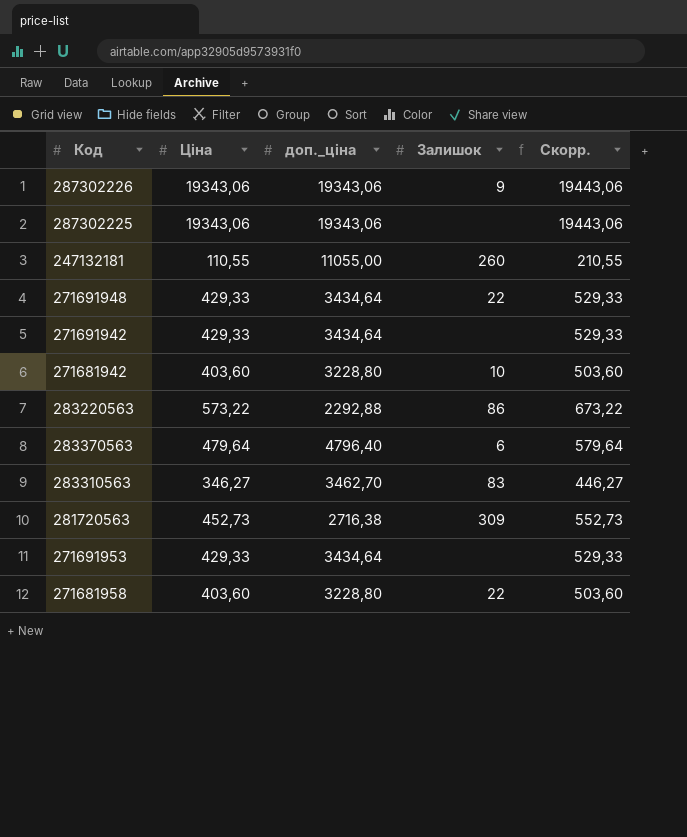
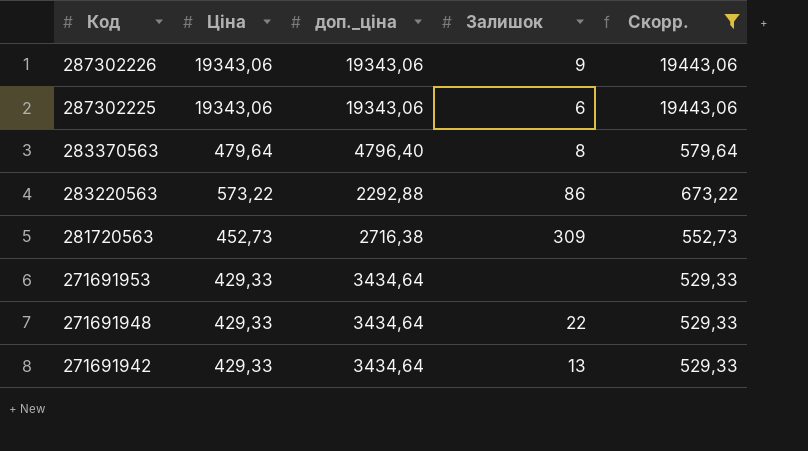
filter: none -> Скорр. >= 529,33
row order: none -> Код descending
287302225 | Залишок: none -> 6
283370563 | Залишок: 6 -> 8
271691942 | Залишок: none -> 13

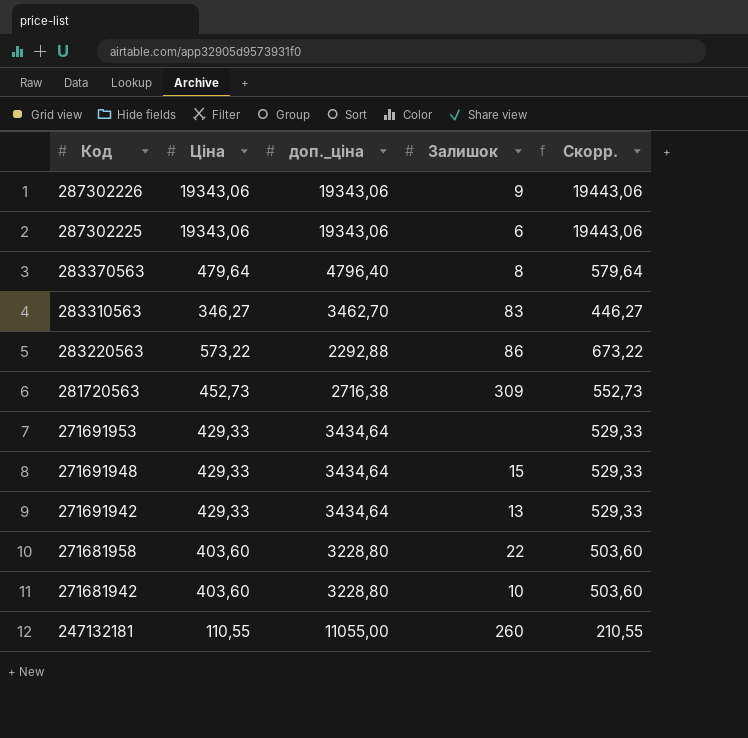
filter: Скорр. >= 529,33 -> none
271691948 | Залишок: 22 -> 15

